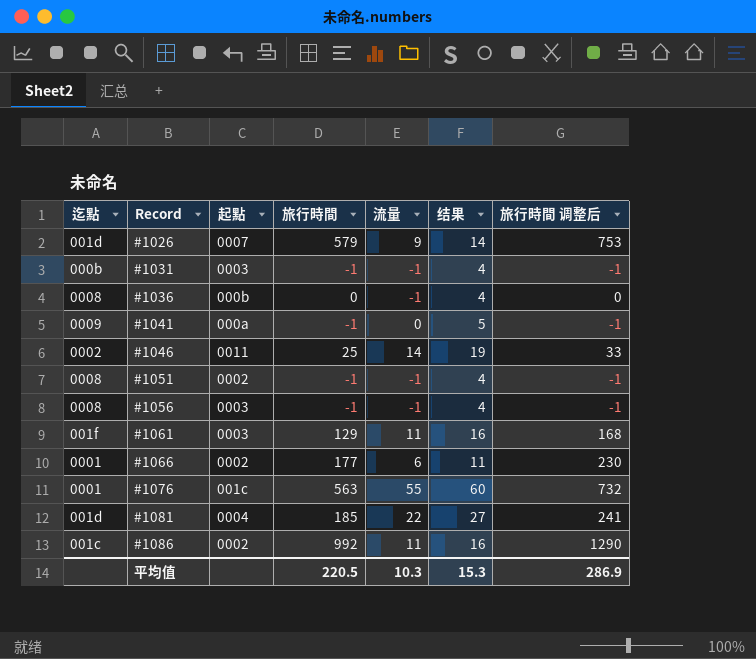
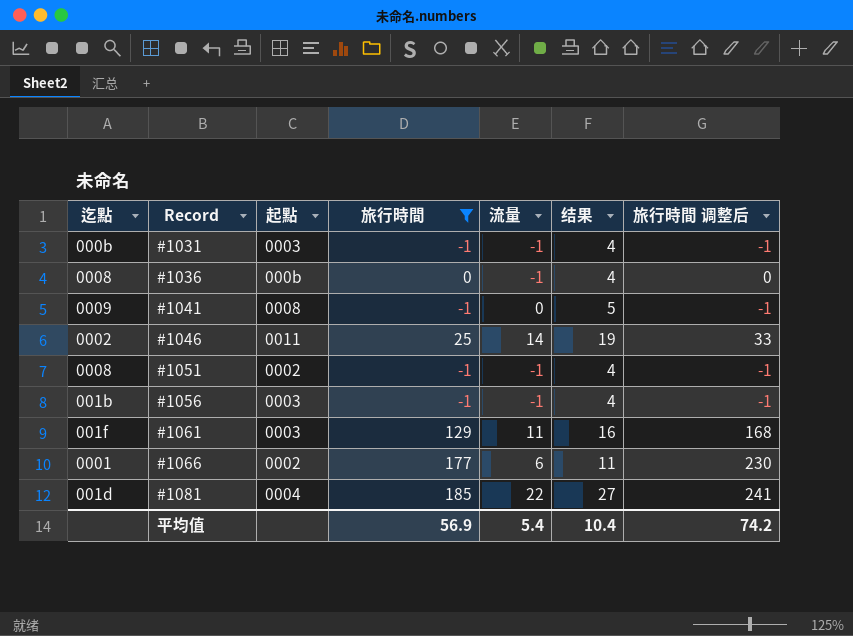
filter: none -> 旅行時間 <= 185
#1041 | 起點: 000a -> 0008
#1056 | 迄點: 0008 -> 001b
平均值 | 旅行時間: 220.5 -> 56.9
平均值 | 流量: 10.3 -> 5.4
平均值 | 结果: 15.3 -> 10.4
平均值 | 旅行時間 调整后: 286.9 -> 74.2

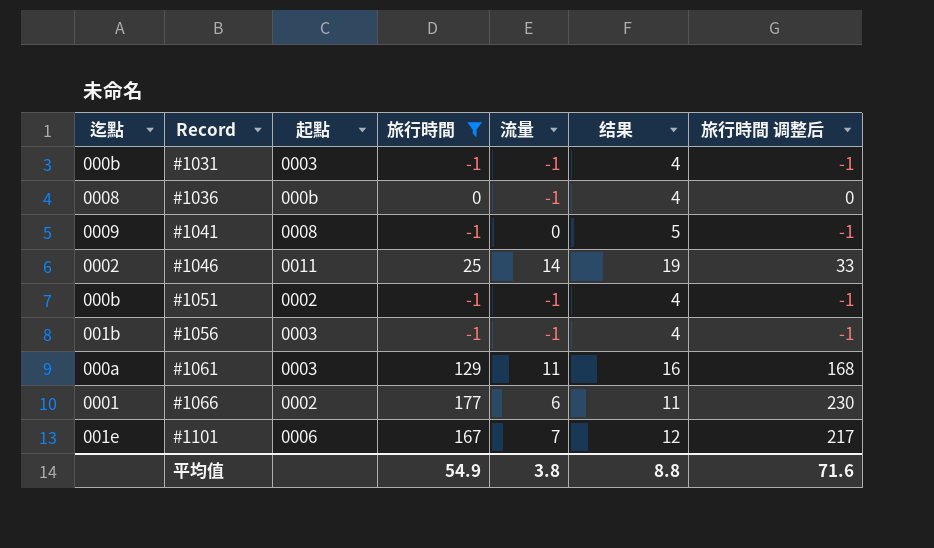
row #1081: 001d | 0004 | 185 | 22 | 27 | 241 -> none
#1051 | 迄點: 0008 -> 000b
#1061 | 迄點: 001f -> 000a
row #1101: none -> 001e | 0006 | 167 | 7 | 12 | 217
平均值 | 旅行時間: 56.9 -> 54.9
平均值 | 流量: 5.4 -> 3.8
平均值 | 结果: 10.4 -> 8.8
平均值 | 旅行時間 调整后: 74.2 -> 71.6

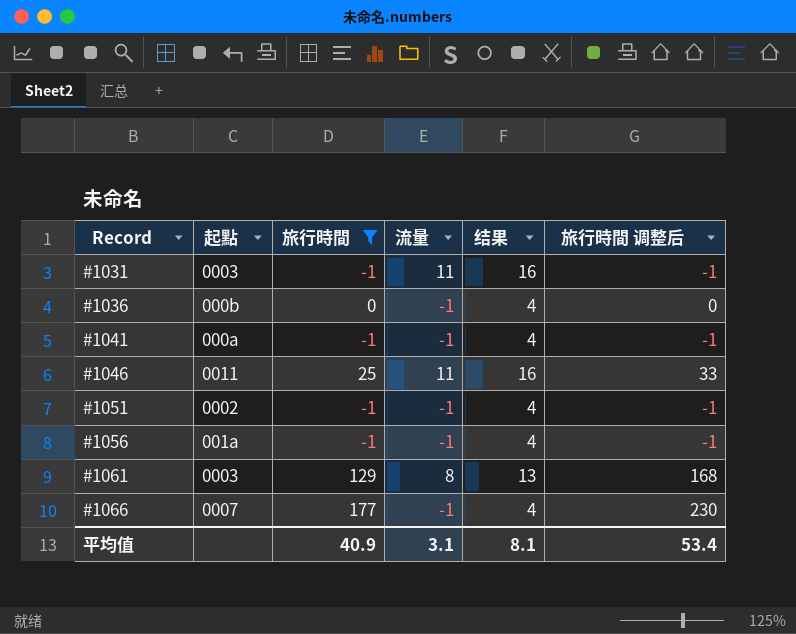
column 迄點 | position: 1 -> none
row #1101: 001e | 0006 | 167 | 7 | 12 | 217 -> none
#1031 | 流量: -1 -> 11
#1031 | 结果: 4 -> 16
#1041 | 起點: 0008 -> 000a
#1041 | 流量: 0 -> -1
#1041 | 结果: 5 -> 4
#1046 | 流量: 14 -> 11
#1046 | 结果: 19 -> 16
#1056 | 起點: 0003 -> 001a
#1061 | 流量: 11 -> 8
#1061 | 结果: 16 -> 13
#1066 | 起點: 0002 -> 0007
#1066 | 流量: 6 -> -1
#1066 | 结果: 11 -> 4
平均值 | 旅行時間: 54.9 -> 40.9
平均值 | 流量: 3.8 -> 3.1
平均值 | 结果: 8.8 -> 8.1
平均值 | 旅行時間 调整后: 71.6 -> 53.4

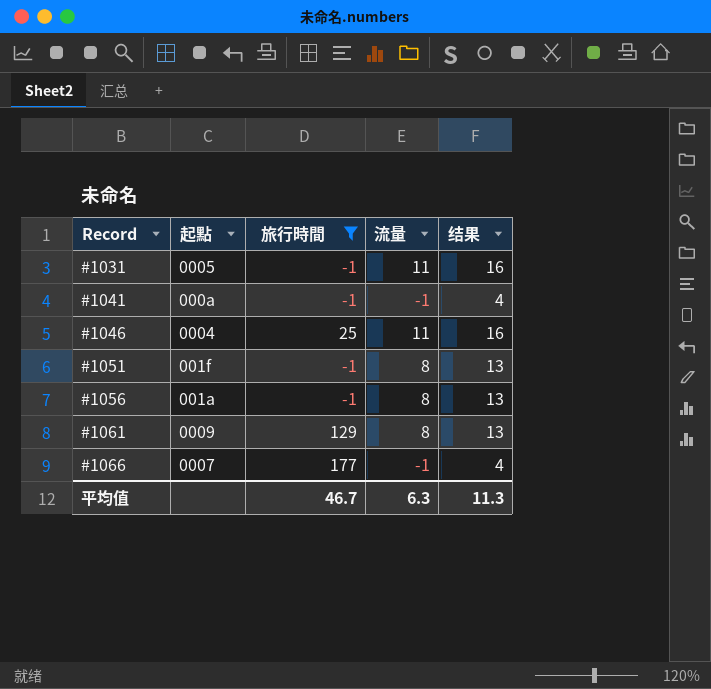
column 旅行時間 调整后 | formula: [旅行時間] * 1.3 -> none
row #1036: 000b | 0 | -1 | 4 | 0 -> none
#1031 | 起點: 0003 -> 0005
#1046 | 起點: 0011 -> 0004
#1051 | 起點: 0002 -> 001f
#1051 | 流量: -1 -> 8
#1051 | 结果: 4 -> 13
#1056 | 流量: -1 -> 8
#1056 | 结果: 4 -> 13
#1061 | 起點: 0003 -> 0009
平均值 | 旅行時間: 40.9 -> 46.7
平均值 | 流量: 3.1 -> 6.3
平均值 | 结果: 8.1 -> 11.3

